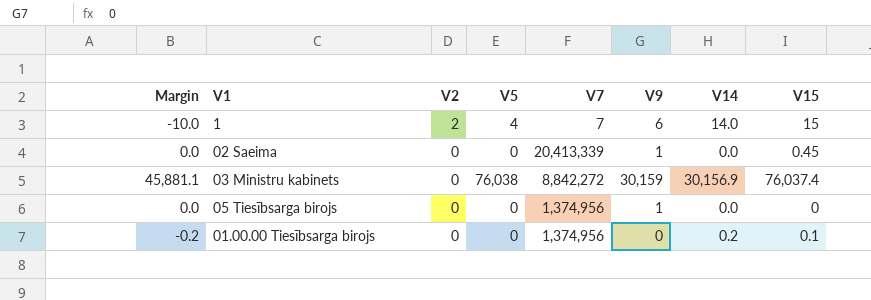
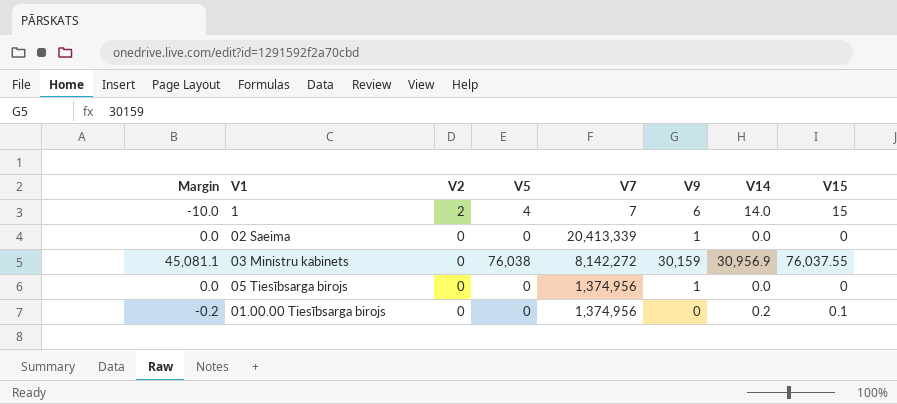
02 Saeima | V15: 0.45 -> 0
03 Ministru kabinets | Margin: 45,881.1 -> 45,081.1
03 Ministru kabinets | V7: 8,842,272 -> 8,142,272
03 Ministru kabinets | V14: 30,156.9 -> 30,956.9
03 Ministru kabinets | V15: 76,037.4 -> 76,037.55

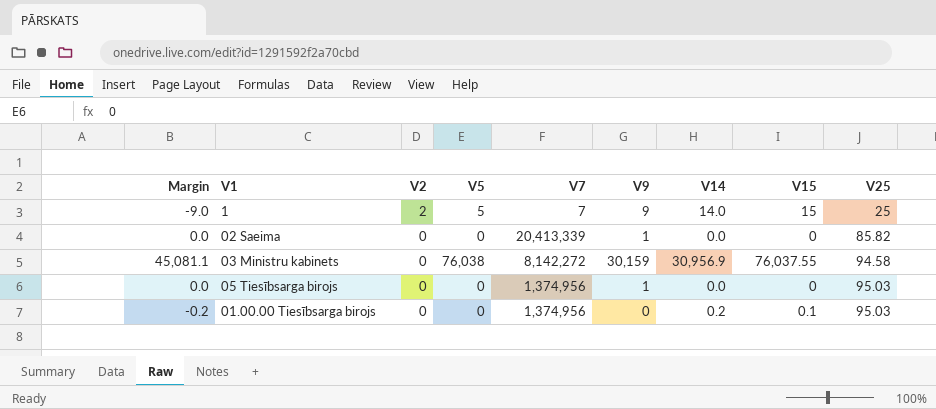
column V25 | position: none -> 9
1 | Margin: -10.0 -> -9.0
1 | V5: 4 -> 5
1 | V9: 6 -> 9

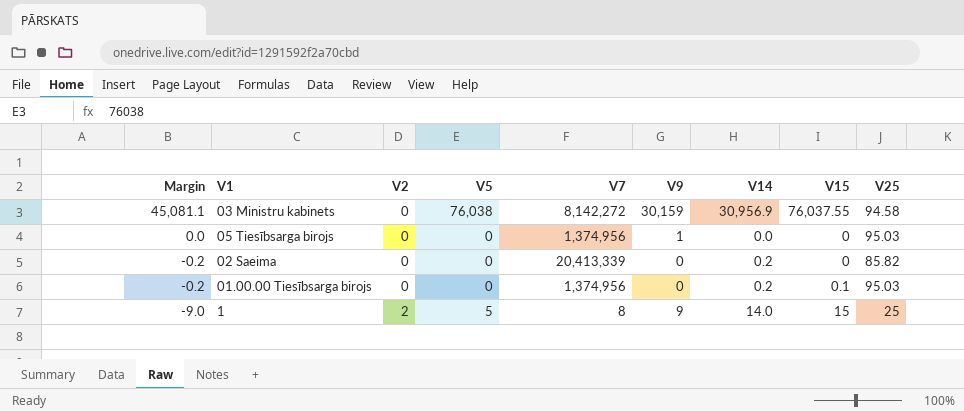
row order: V2 descending -> Margin descending
02 Saeima | Margin: 0.0 -> -0.2
02 Saeima | V9: 1 -> 0
02 Saeima | V14: 0.0 -> 0.2
1 | V7: 7 -> 8

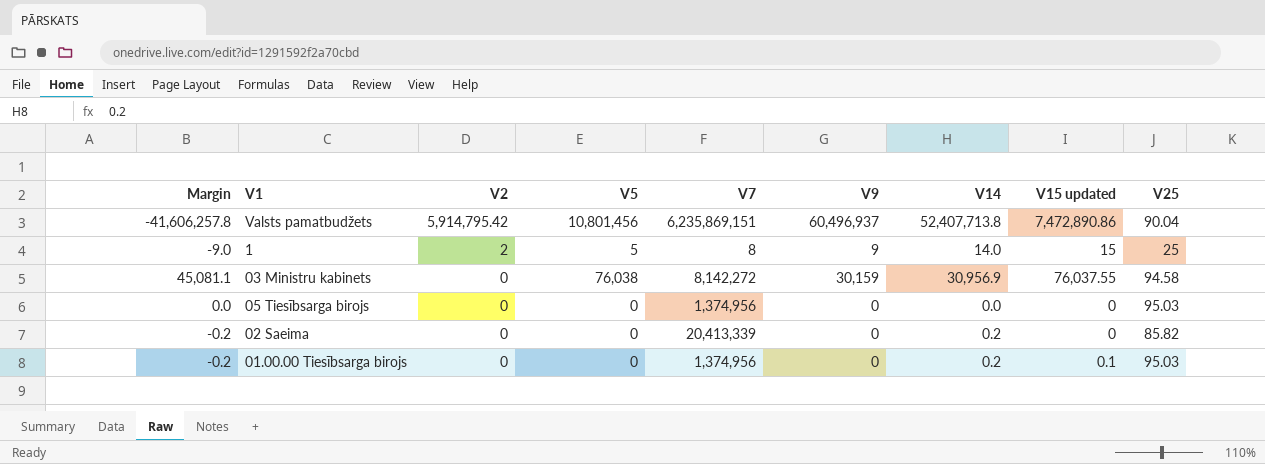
row order: Margin descending -> V2 descending
column name: V15 -> V15 updated
row Valsts pamatbudžets: none -> -41,606,257.8 | 5,914,795.42 | 10,801,456 | 6,235,869,151 | 60,496,937 | 52,407,713.8 | 7,472,890.86 | 90.04
05 Tiesībsarga birojs | V9: 1 -> 0

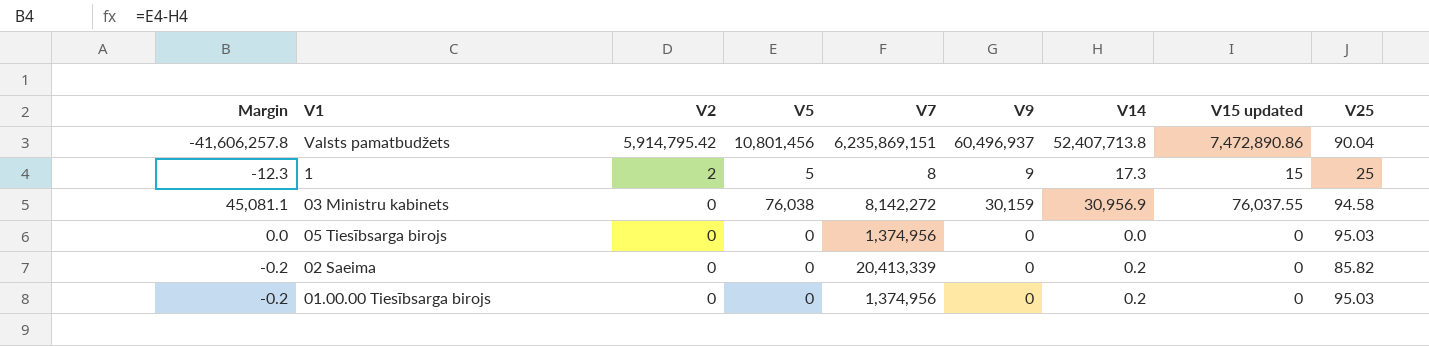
1 | Margin: -9.0 -> -12.3
1 | V14: 14.0 -> 17.3
01.00.00 Tiesībsarga birojs | V15 updated: 0.1 -> 0

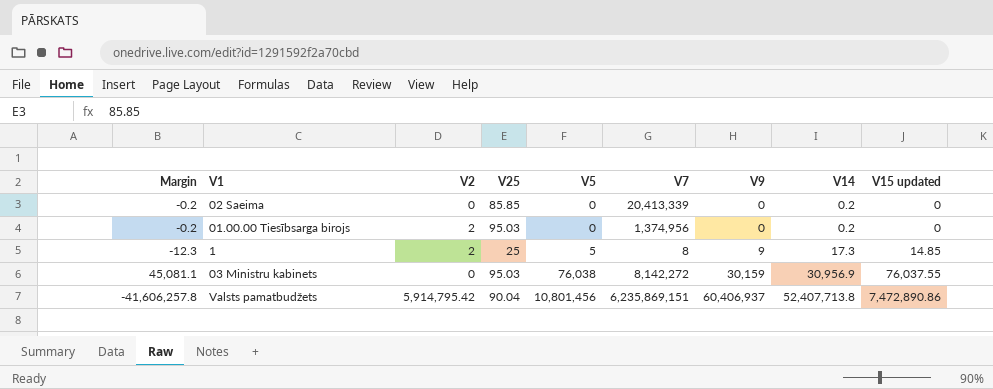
row order: V2 descending -> V5 ascending
column V25 | position: 9 -> 4
row 05 Tiesībsarga birojs: 0.0 | 0 | 0 | 1,374,956 | 0 | 0.0 | 0 | 95.03 -> none
02 Saeima | V25: 85.82 -> 85.85
01.00.00 Tiesībsarga birojs | V2: 0 -> 2
1 | V15 updated: 15 -> 14.85
03 Ministru kabinets | V25: 94.58 -> 95.03
Valsts pamatbudžets | V9: 60,496,937 -> 60,406,937

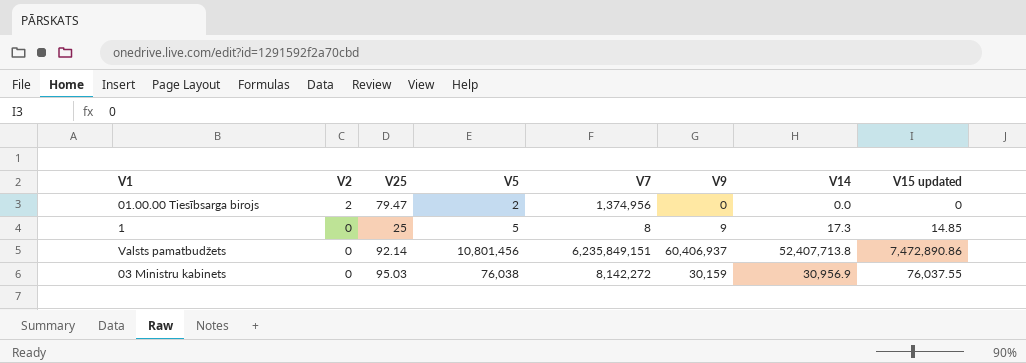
row order: V5 ascending -> V2 descending
column Margin | formula: [V5] - [V14] -> none
row 02 Saeima: -0.2 | 0 | 85.85 | 0 | 20,413,339 | 0 | 0.2 | 0 -> none
01.00.00 Tiesībsarga birojs | V25: 95.03 -> 79.47
01.00.00 Tiesībsarga birojs | V5: 0 -> 2
01.00.00 Tiesībsarga birojs | V14: 0.2 -> 0.0
1 | V2: 2 -> 0
Valsts pamatbudžets | V2: 5,914,795.42 -> 0
Valsts pamatbudžets | V25: 90.04 -> 92.14
Valsts pamatbudžets | V7: 6,235,869,151 -> 6,235,849,151

